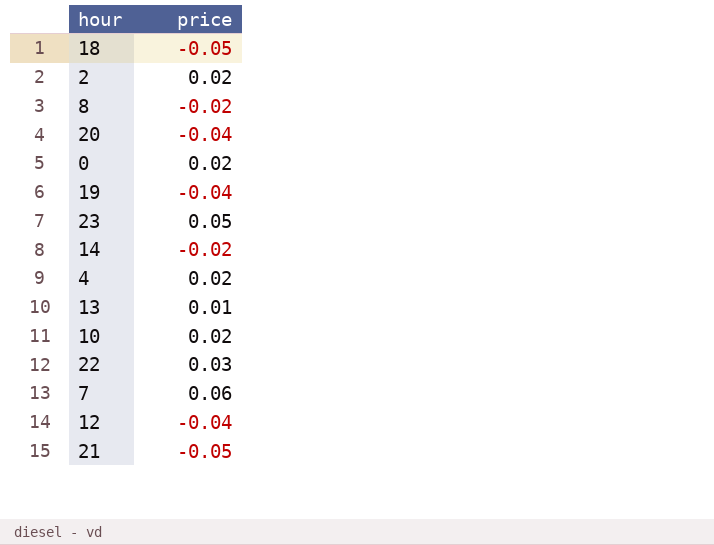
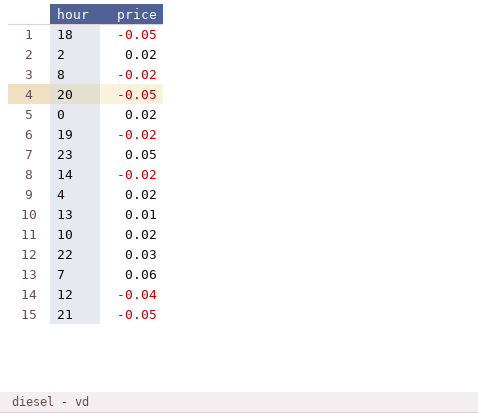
20 | price: -0.04 -> -0.05
19 | price: -0.04 -> -0.02

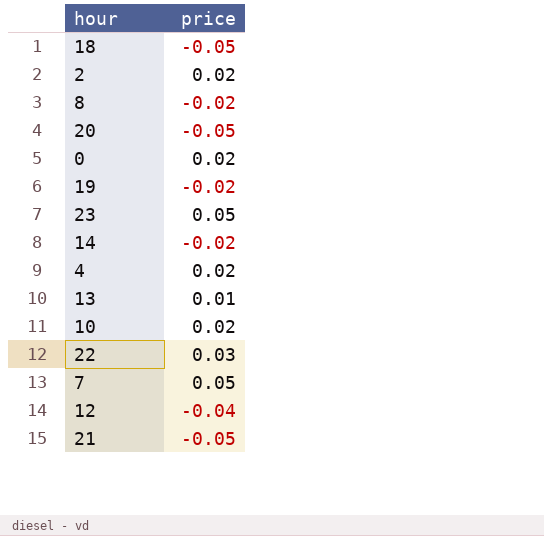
7 | price: 0.06 -> 0.05

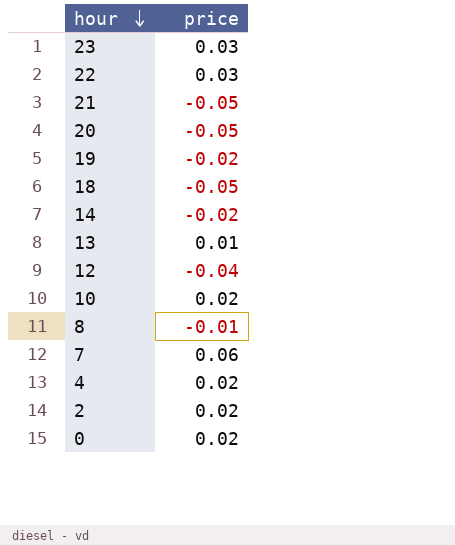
row order: none -> hour descending
23 | price: 0.05 -> 0.03
8 | price: -0.02 -> -0.01
7 | price: 0.05 -> 0.06

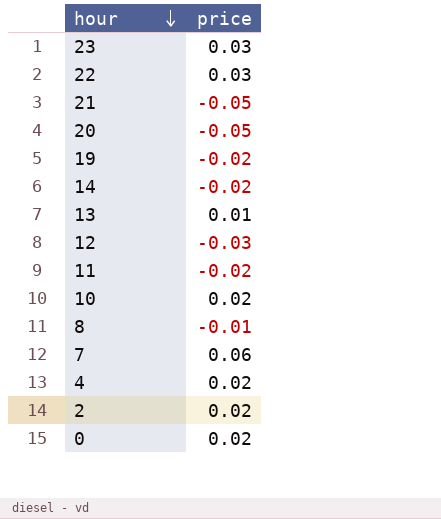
row 18: -0.05 -> none
12 | price: -0.04 -> -0.03
row 11: none -> -0.02

